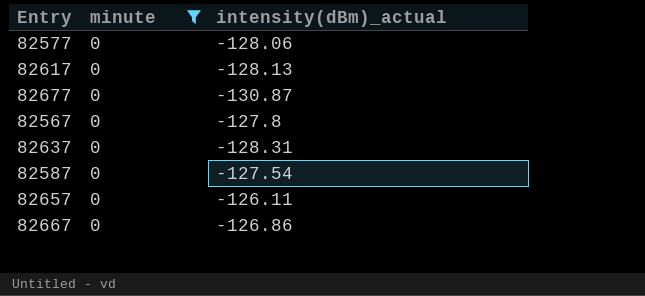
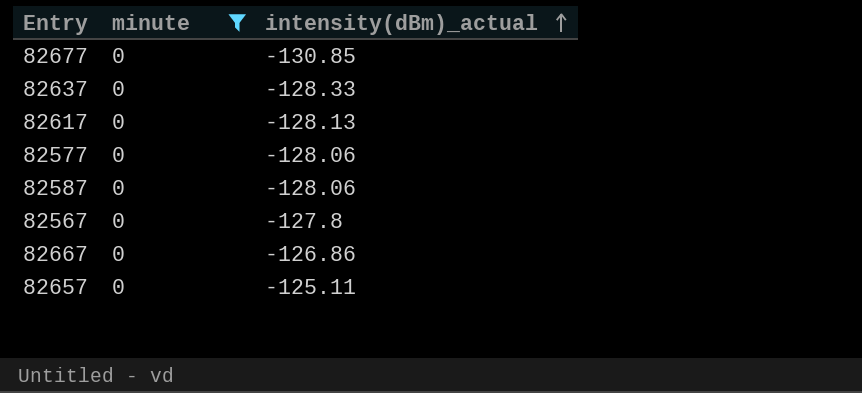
row order: none -> intensity(dBm)_actual ascending
82677 | intensity(dBm)_actual: -130.87 -> -130.85
82637 | intensity(dBm)_actual: -128.31 -> -128.33
82587 | intensity(dBm)_actual: -127.54 -> -128.06
82657 | intensity(dBm)_actual: -126.11 -> -125.11

